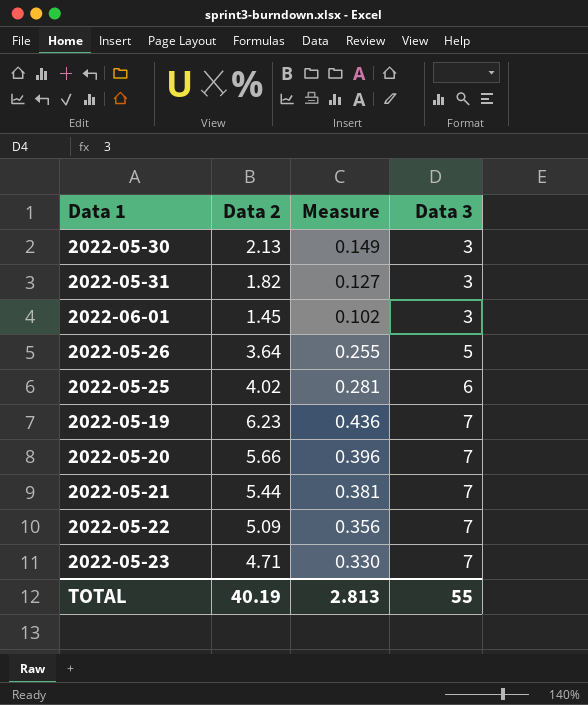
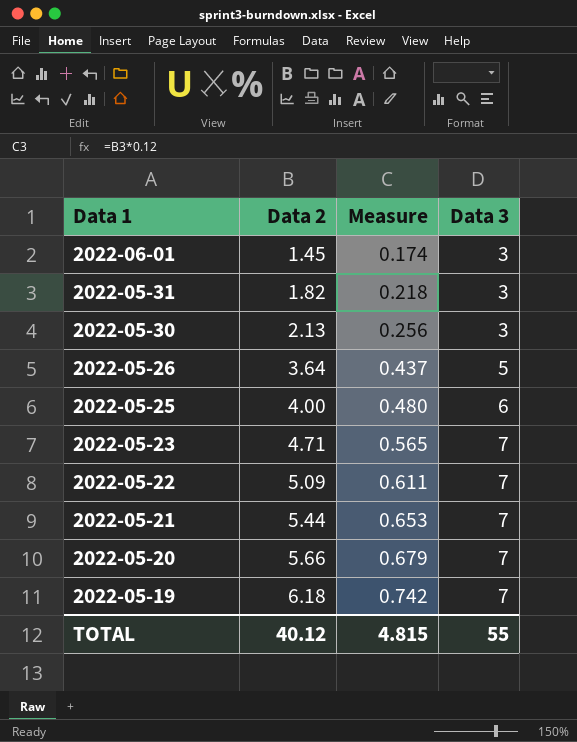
row order: Data 3 ascending -> Data 1 descending
column Measure | formula: [Data 2] * 0.07 -> [Data 2] * 0.12
2022-05-25 | Data 2: 4.02 -> 4.00
2022-05-19 | Data 2: 6.23 -> 6.18
TOTAL | Data 2: 40.19 -> 40.12
TOTAL | Measure: 2.813 -> 4.815

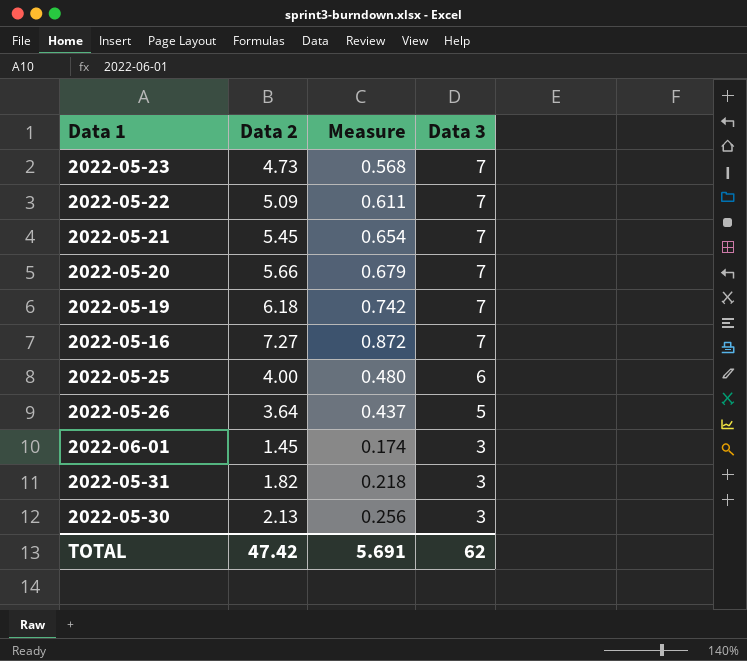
row order: Data 1 descending -> Data 3 descending
2022-05-23 | Data 2: 4.71 -> 4.73
2022-05-23 | Measure: 0.565 -> 0.568
2022-05-21 | Data 2: 5.44 -> 5.45
2022-05-21 | Measure: 0.653 -> 0.654
row 2022-05-16: none -> 7.27 | 0.872 | 7
TOTAL | Data 2: 40.12 -> 47.42
TOTAL | Measure: 4.815 -> 5.691
TOTAL | Data 3: 55 -> 62

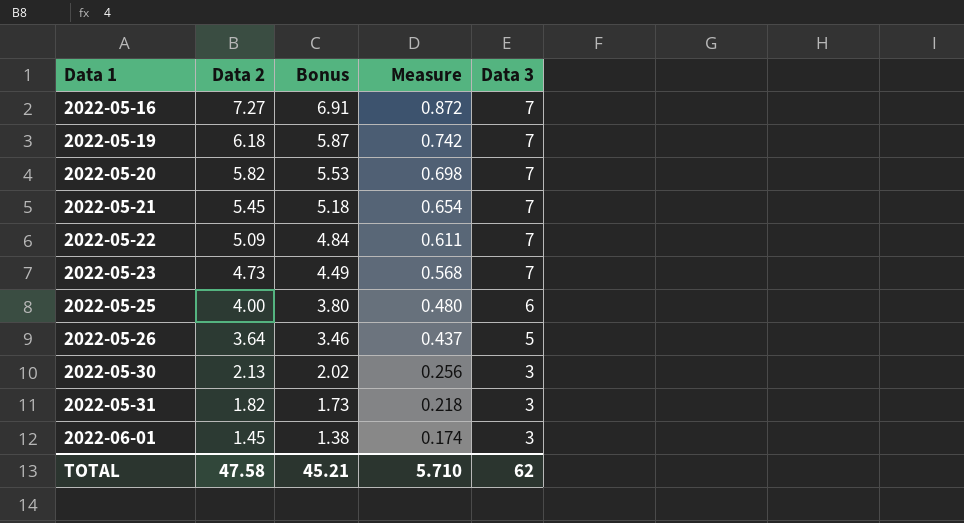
row order: Data 3 descending -> Data 1 ascending
column Bonus | formula: none -> [Data 2] * 0.95
2022-05-20 | Data 2: 5.66 -> 5.82
2022-05-20 | Measure: 0.679 -> 0.698
TOTAL | Data 2: 47.42 -> 47.58
TOTAL | Measure: 5.691 -> 5.710

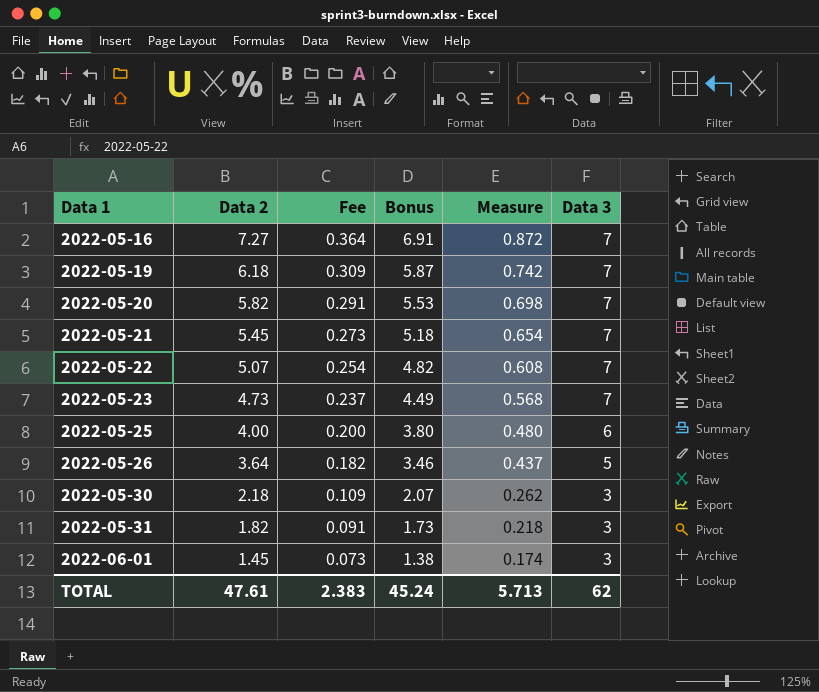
column Fee | formula: none -> [Data 2] * 0.05
2022-05-22 | Data 2: 5.09 -> 5.07
2022-05-22 | Bonus: 4.84 -> 4.82
2022-05-22 | Measure: 0.611 -> 0.608
2022-05-30 | Data 2: 2.13 -> 2.18
2022-05-30 | Bonus: 2.02 -> 2.07
2022-05-30 | Measure: 0.256 -> 0.262
TOTAL | Data 2: 47.58 -> 47.61
TOTAL | Bonus: 45.21 -> 45.24
TOTAL | Measure: 5.710 -> 5.713

